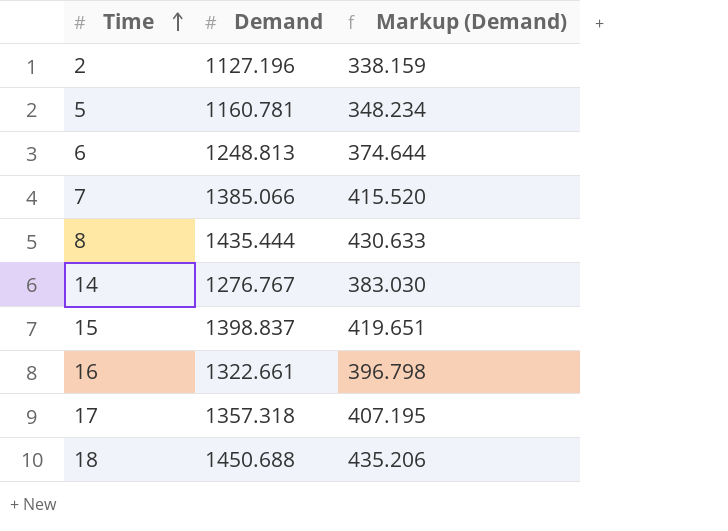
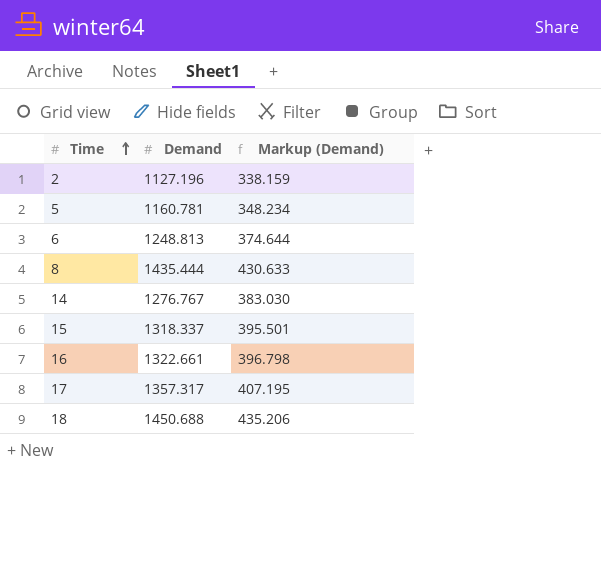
row 7: 1385.066 | 415.520 -> none
15 | Demand: 1398.837 -> 1318.337
15 | Markup (Demand): 419.651 -> 395.501
17 | Demand: 1357.318 -> 1357.317

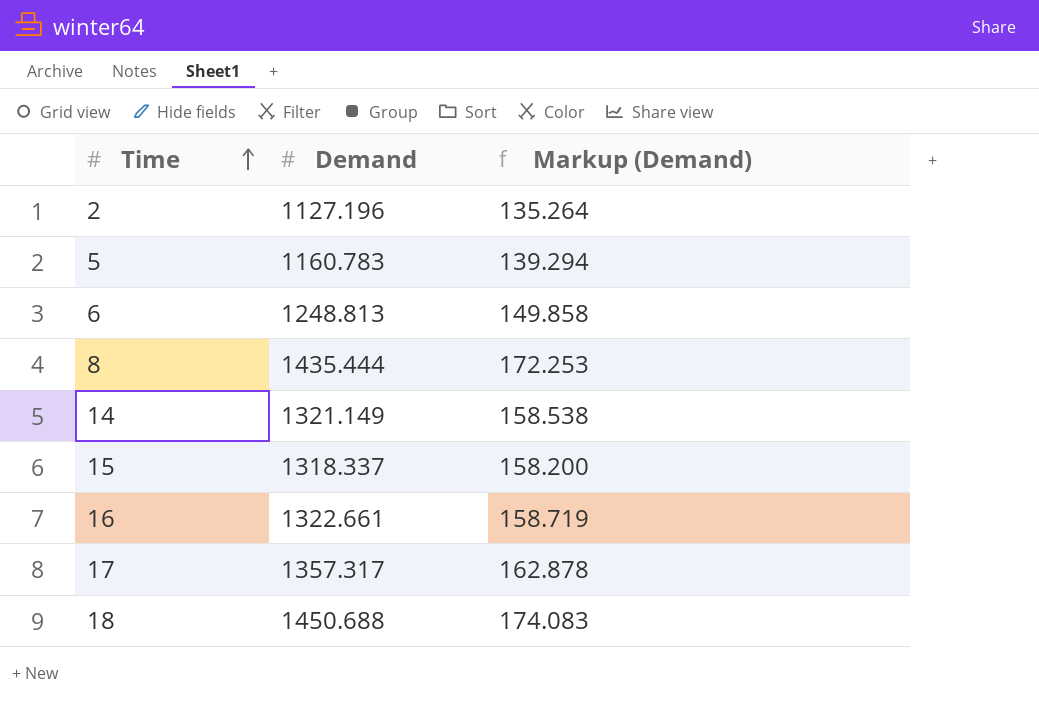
column Markup (Demand) | formula: [Demand] * 0.3 -> [Demand] * 0.12
5 | Demand: 1160.781 -> 1160.783
14 | Demand: 1276.767 -> 1321.149

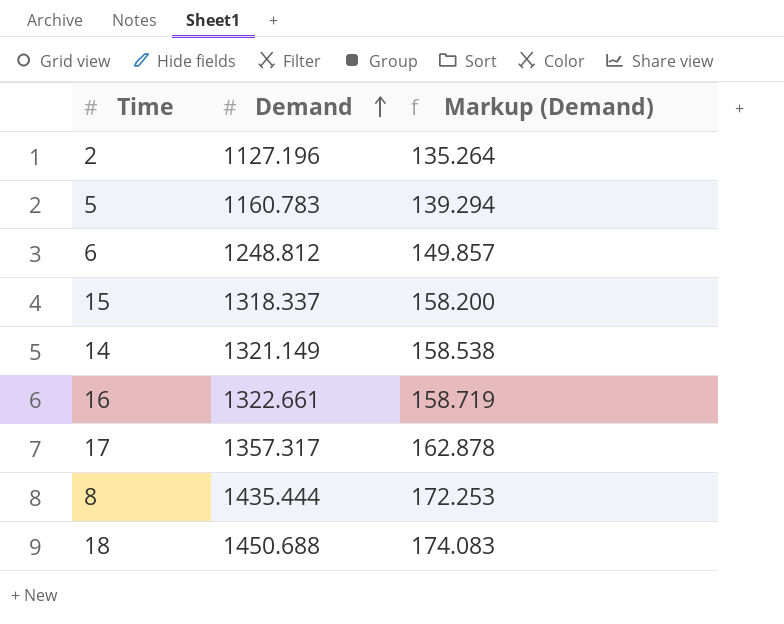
row order: Time ascending -> Demand ascending
6 | Demand: 1248.813 -> 1248.812
6 | Markup (Demand): 149.858 -> 149.857

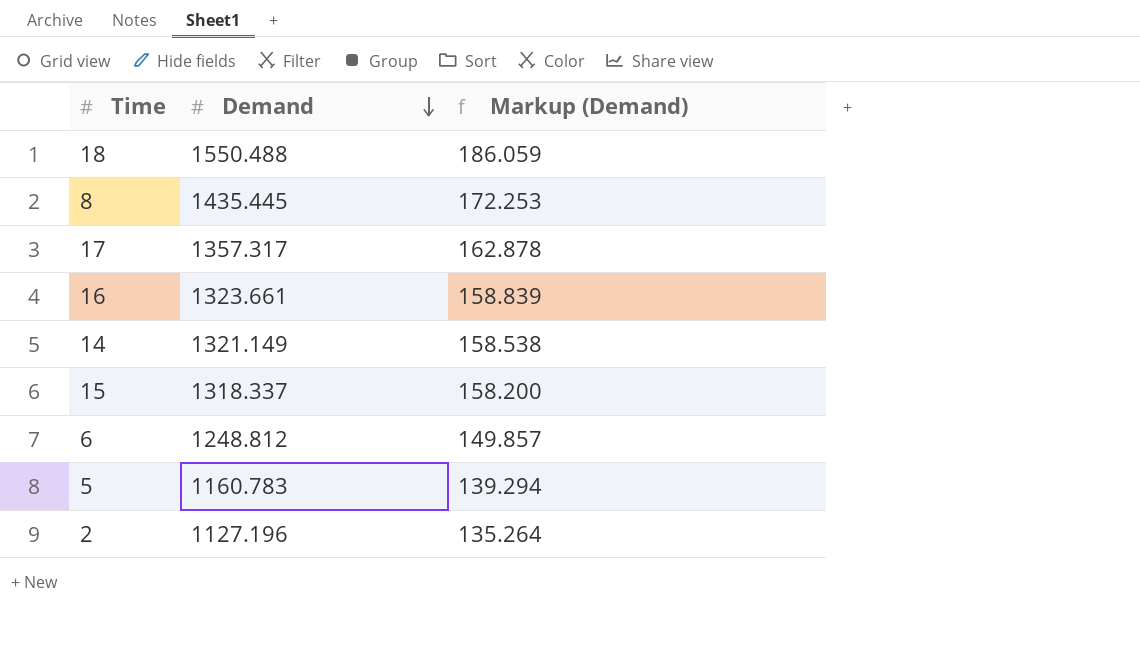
row order: Demand ascending -> Demand descending
18 | Demand: 1450.688 -> 1550.488
18 | Markup (Demand): 174.083 -> 186.059
8 | Demand: 1435.444 -> 1435.445
16 | Demand: 1322.661 -> 1323.661
16 | Markup (Demand): 158.719 -> 158.839

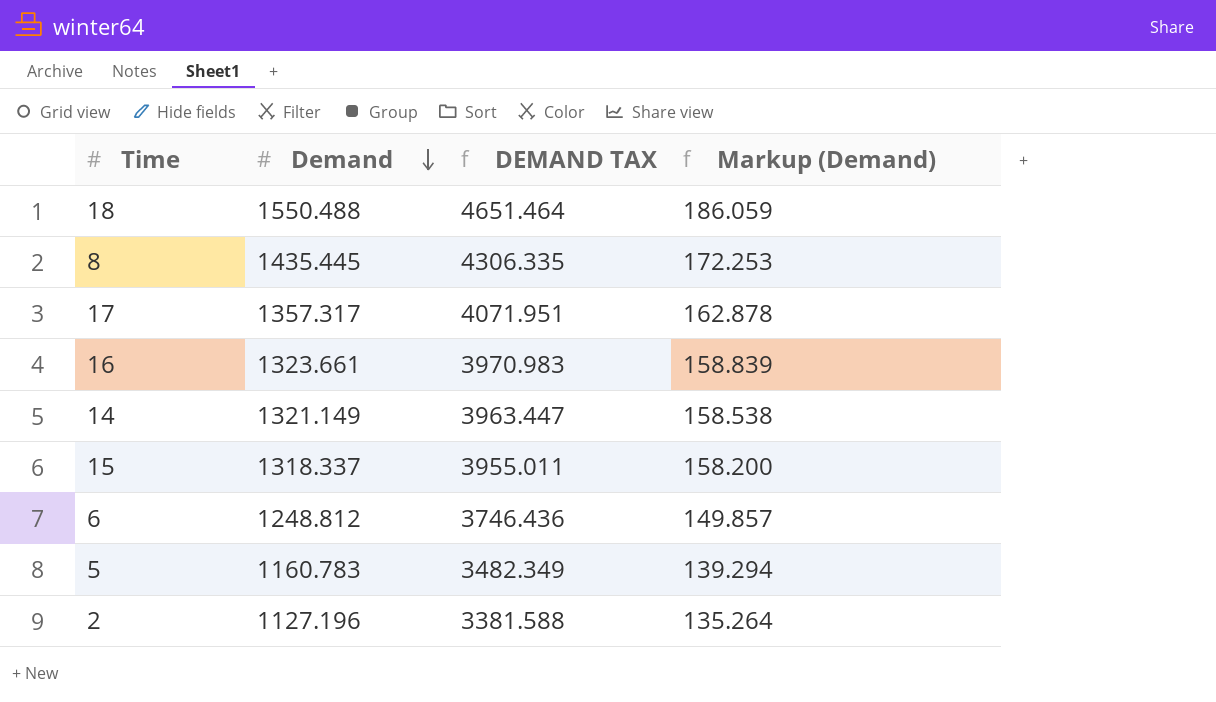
column DEMAND TAX | formula: none -> [Demand] * 3

